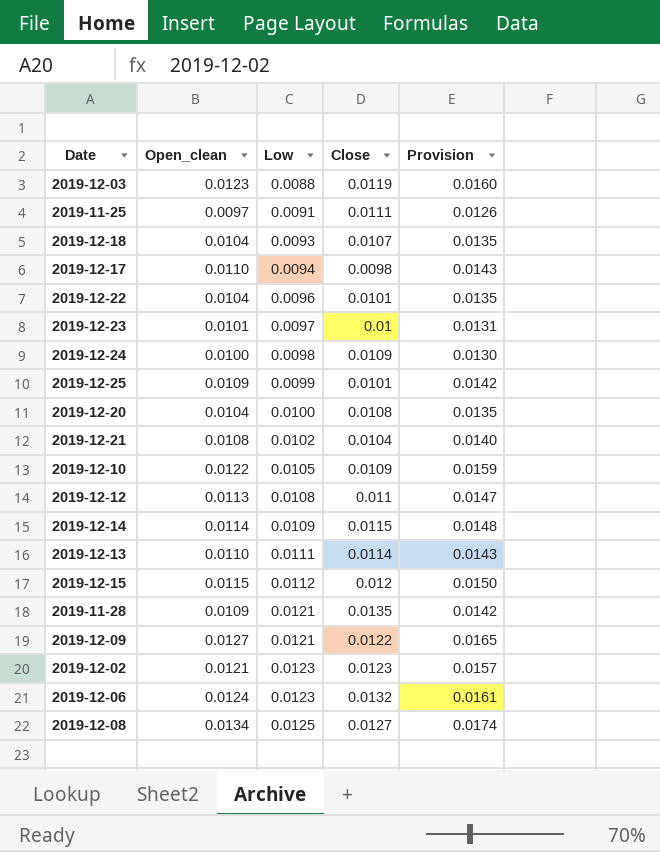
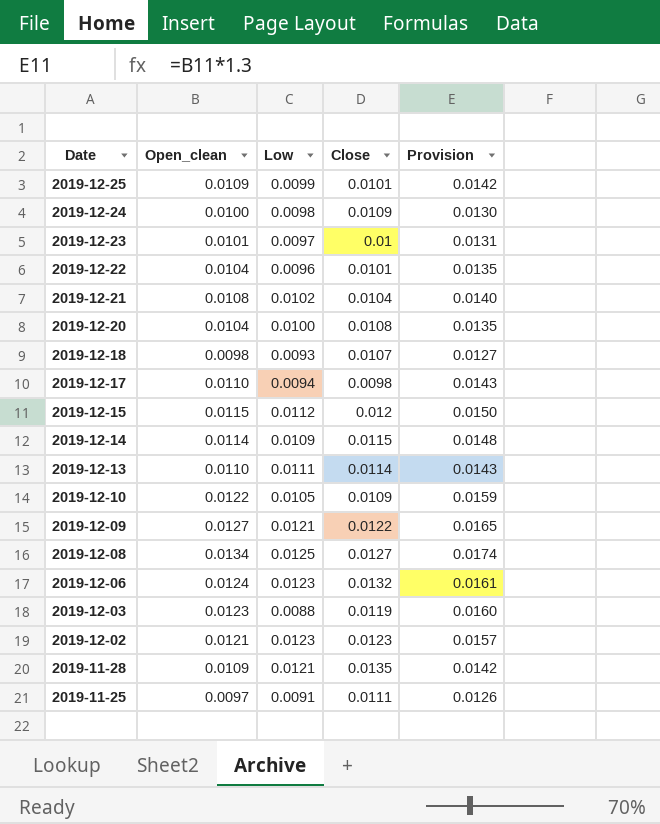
row order: Low ascending -> Date descending
row 2019-12-12: 0.0113 | 0.0108 | 0.011 | 0.0147 -> none
2019-12-18 | Open_clean: 0.0104 -> 0.0098
2019-12-18 | Provision: 0.0135 -> 0.0127

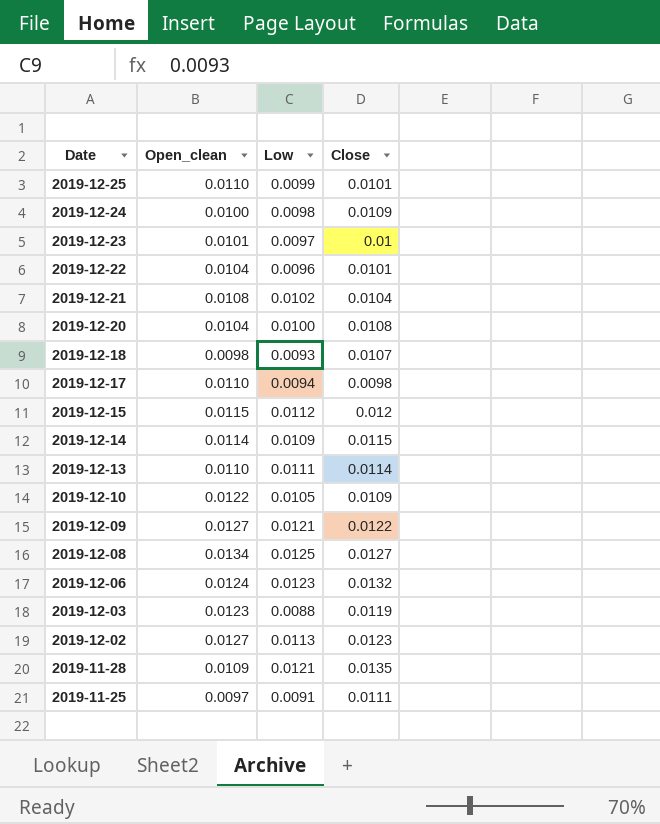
column Provision | formula: [Open_clean] * 1.3 -> none
2019-12-25 | Open_clean: 0.0109 -> 0.0110
2019-12-02 | Open_clean: 0.0121 -> 0.0127
2019-12-02 | Low: 0.0123 -> 0.0113

